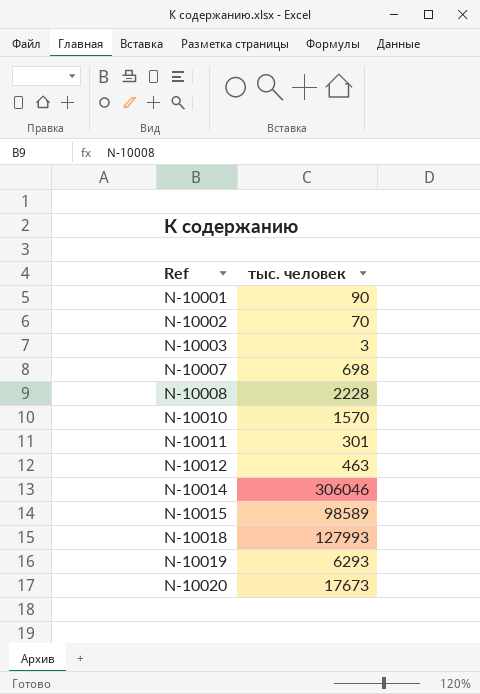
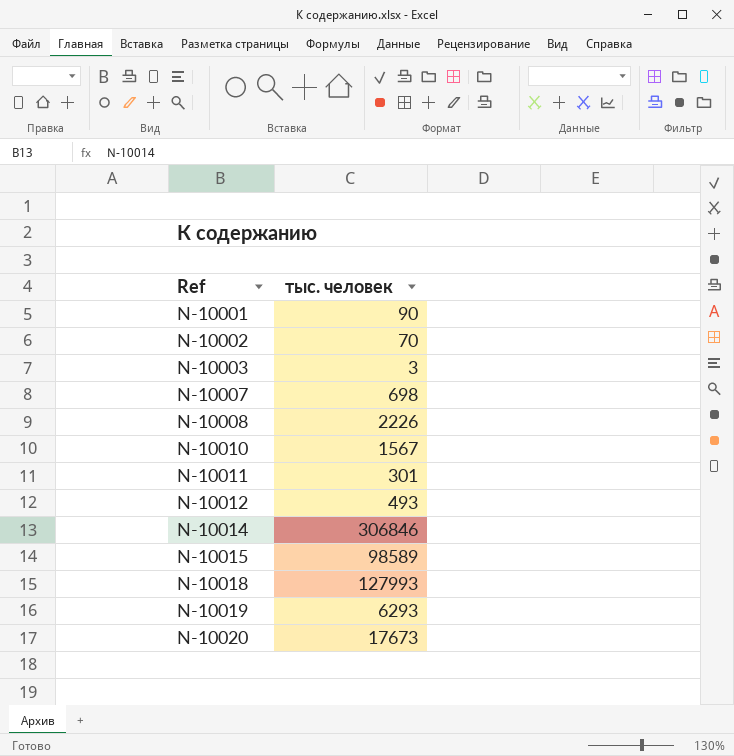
N-10008 | тыс. человек: 2228 -> 2226
N-10010 | тыс. человек: 1570 -> 1567
N-10012 | тыс. человек: 463 -> 493
N-10014 | тыс. человек: 306046 -> 306846

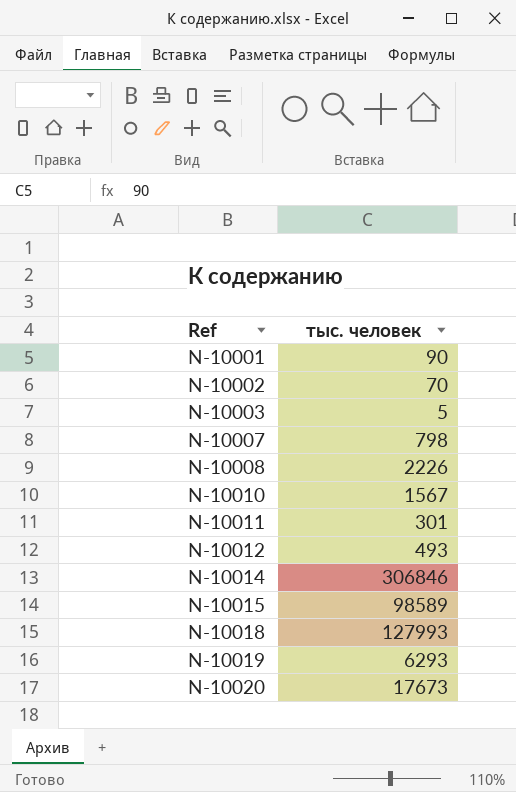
N-10003 | тыс. человек: 3 -> 5
N-10007 | тыс. человек: 698 -> 798

